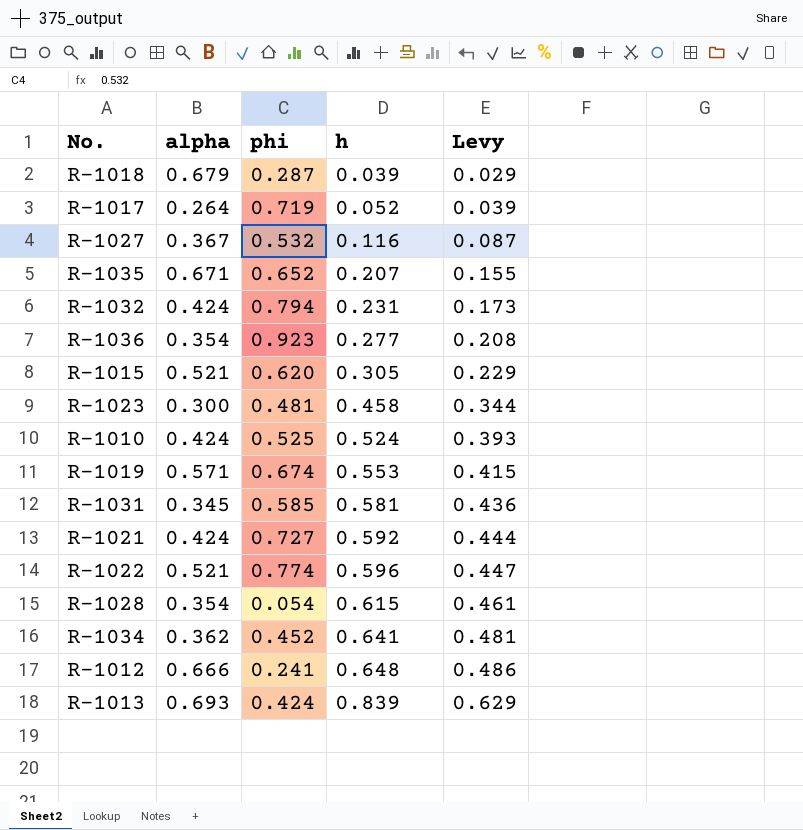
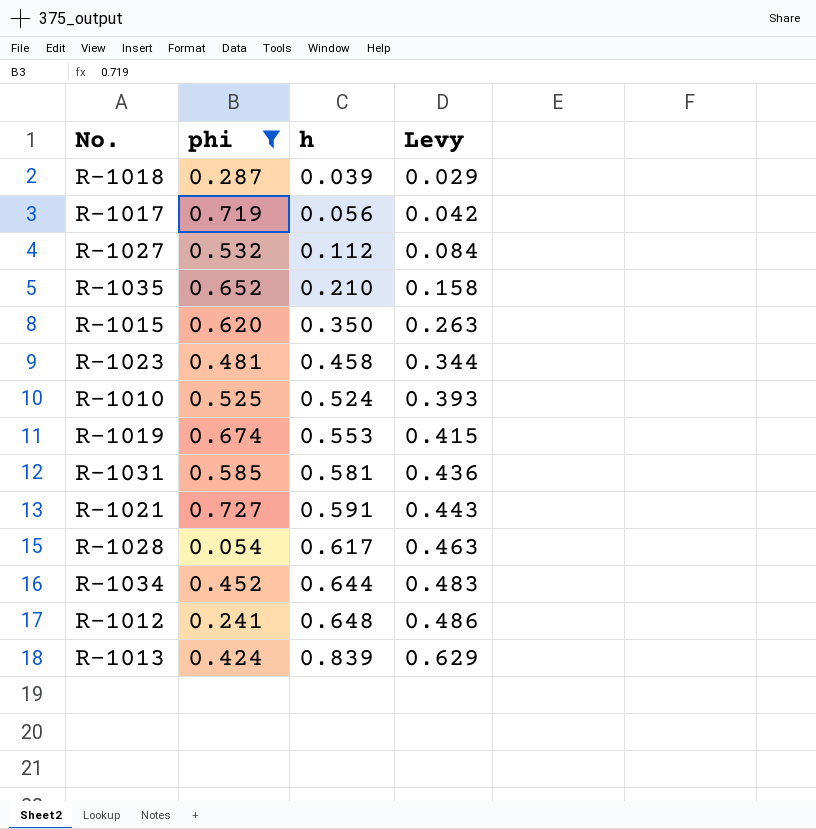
filter: none -> phi <= 0.727
column alpha | position: 2 -> none
R-1017 | h: 0.052 -> 0.056
R-1017 | Levy: 0.039 -> 0.042
R-1027 | h: 0.116 -> 0.112
R-1027 | Levy: 0.087 -> 0.084
R-1035 | h: 0.207 -> 0.210
R-1035 | Levy: 0.155 -> 0.158
R-1015 | h: 0.305 -> 0.350
R-1015 | Levy: 0.229 -> 0.263
R-1021 | h: 0.592 -> 0.591
R-1021 | Levy: 0.444 -> 0.443
R-1028 | h: 0.615 -> 0.617
R-1028 | Levy: 0.461 -> 0.463
R-1034 | h: 0.641 -> 0.644
R-1034 | Levy: 0.481 -> 0.483

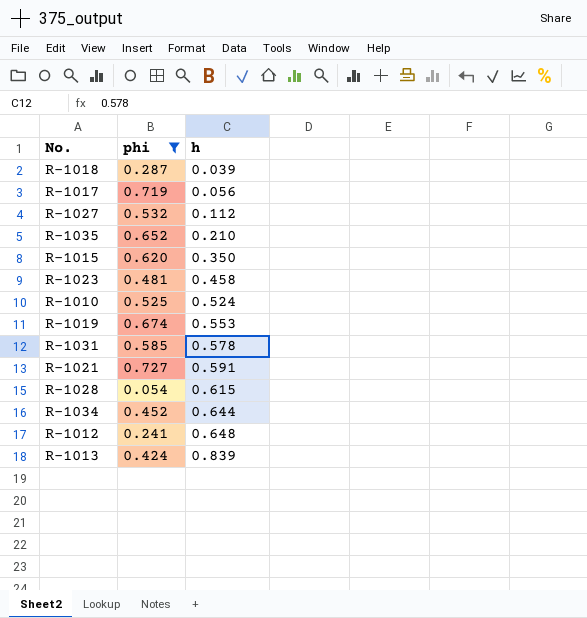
column Levy | formula: [h] * 0.75 -> none
R-1031 | h: 0.581 -> 0.578
R-1028 | h: 0.617 -> 0.615

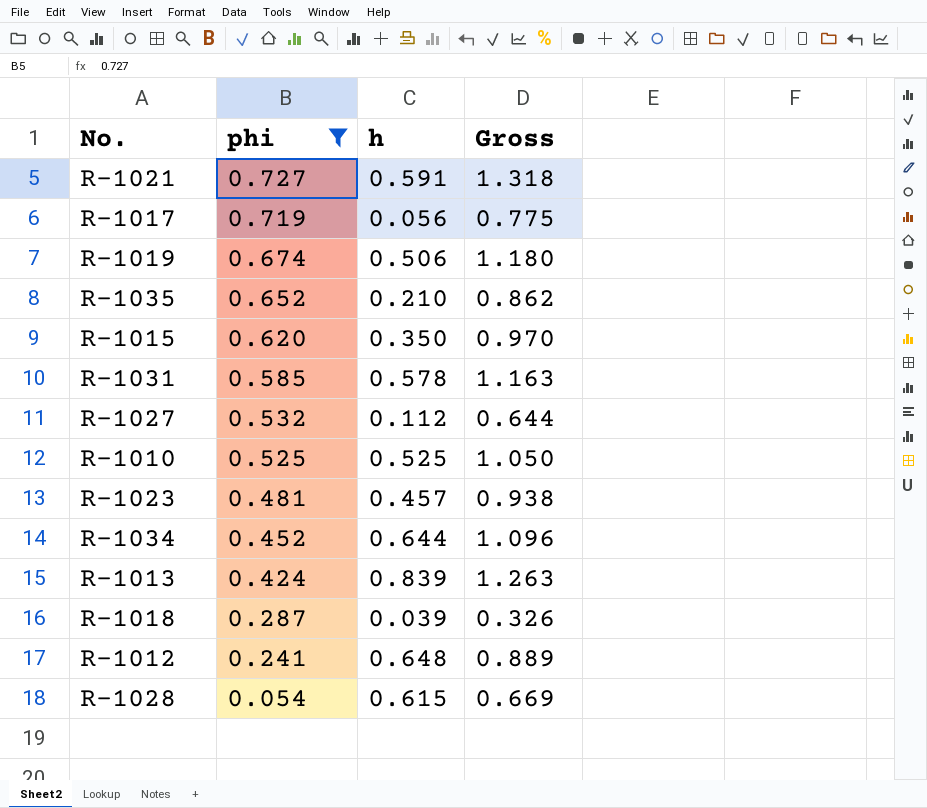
row order: h ascending -> phi descending
column Gross | formula: none -> [phi] + [h]
R-1019 | h: 0.553 -> 0.506
R-1010 | h: 0.524 -> 0.525
R-1023 | h: 0.458 -> 0.457

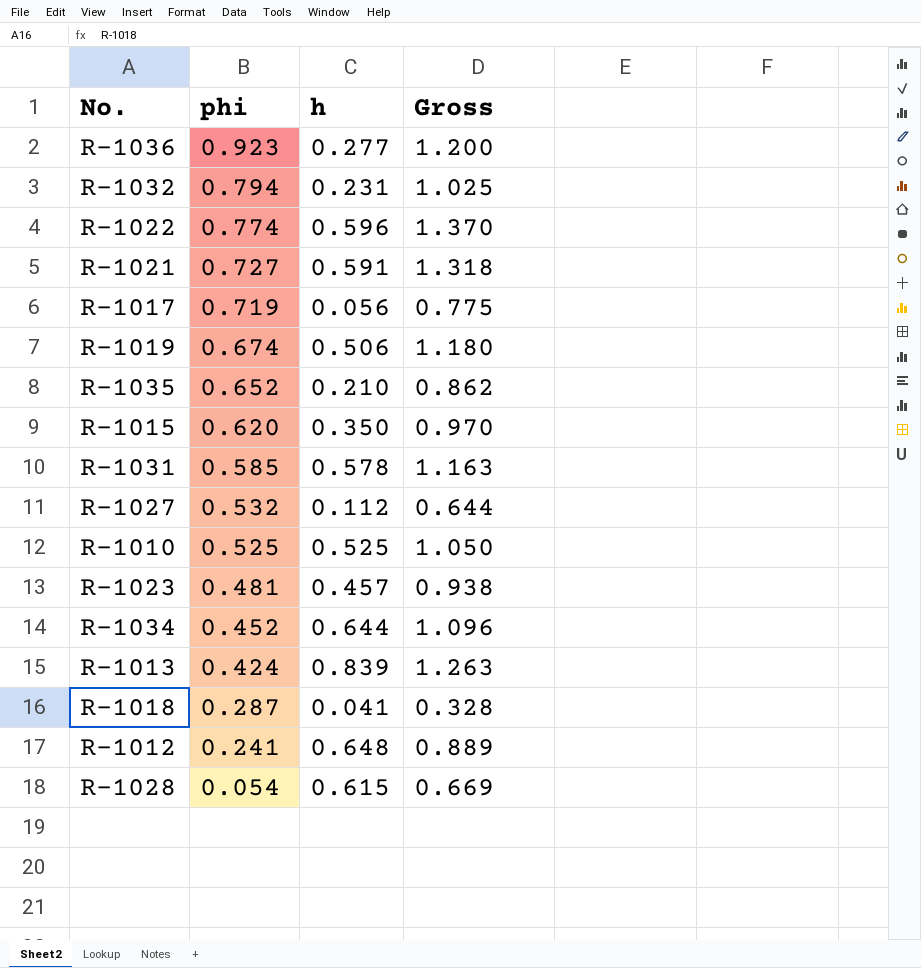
filter: phi <= 0.727 -> none
R-1018 | h: 0.039 -> 0.041
R-1018 | Gross: 0.326 -> 0.328

